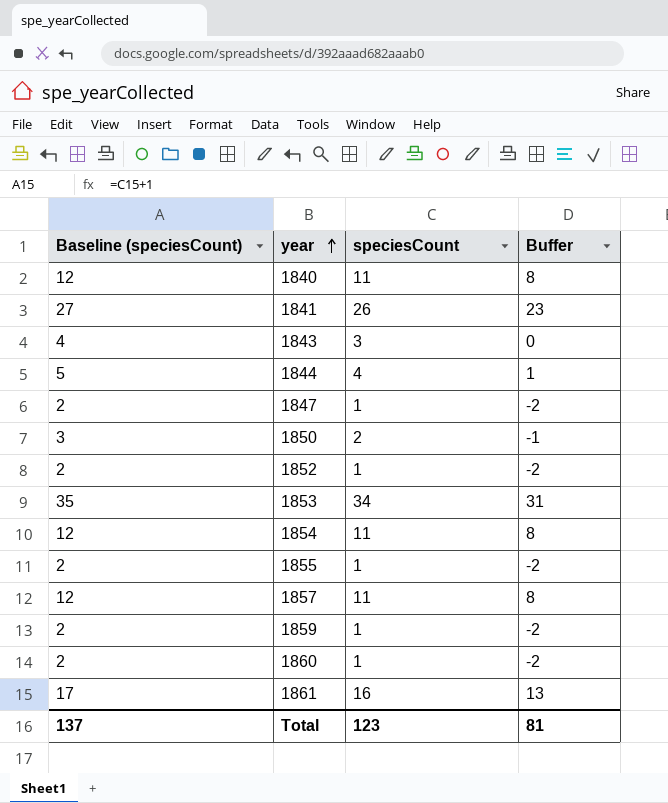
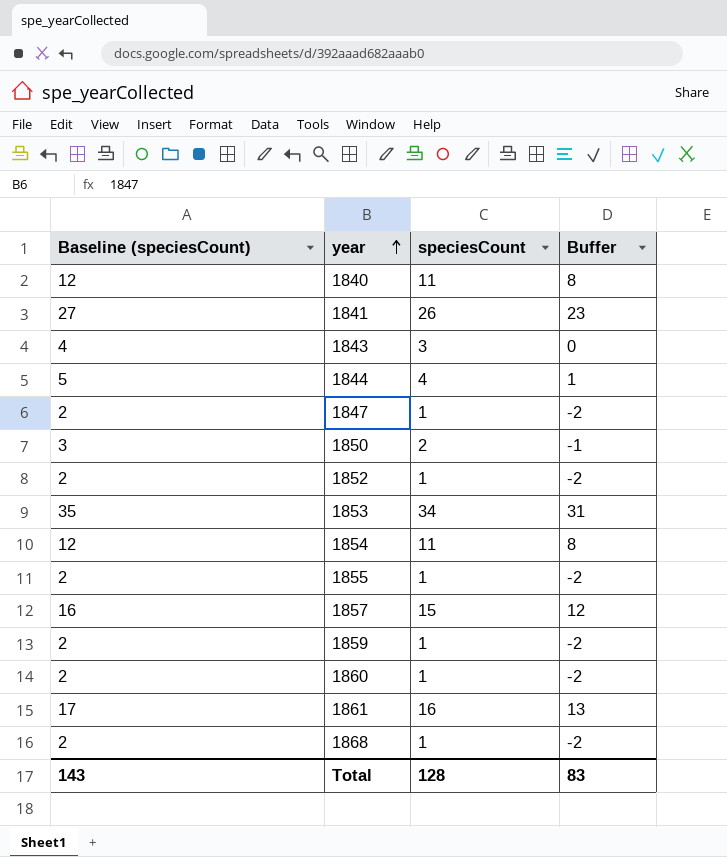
1857 | Baseline (speciesCount): 12 -> 16
1857 | speciesCount: 11 -> 15
1857 | Buffer: 8 -> 12
row 1868: none -> 2 | 1 | -2
Total | Baseline (speciesCount): 137 -> 143
Total | speciesCount: 123 -> 128
Total | Buffer: 81 -> 83

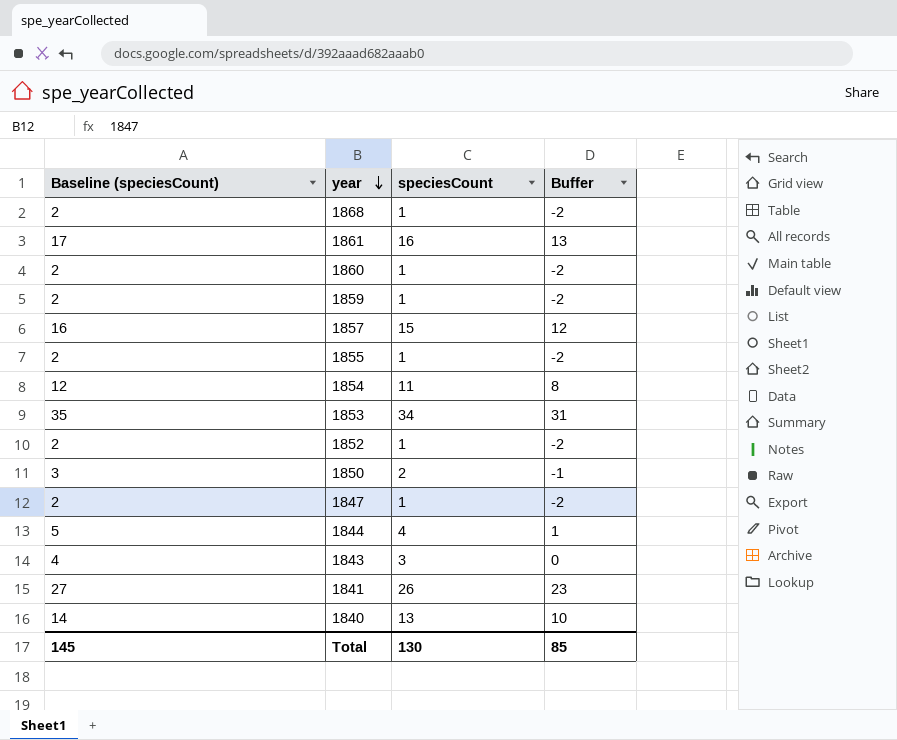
row order: year ascending -> year descending
1840 | Baseline (speciesCount): 12 -> 14
1840 | speciesCount: 11 -> 13
1840 | Buffer: 8 -> 10
Total | Baseline (speciesCount): 143 -> 145
Total | speciesCount: 128 -> 130
Total | Buffer: 83 -> 85

